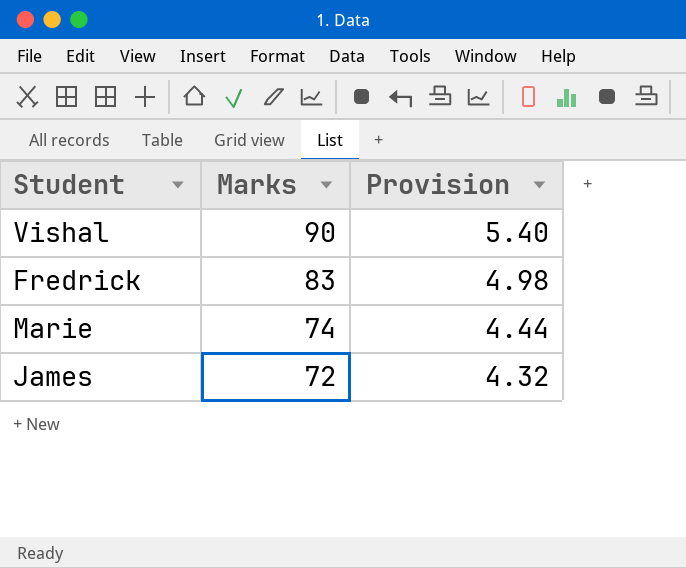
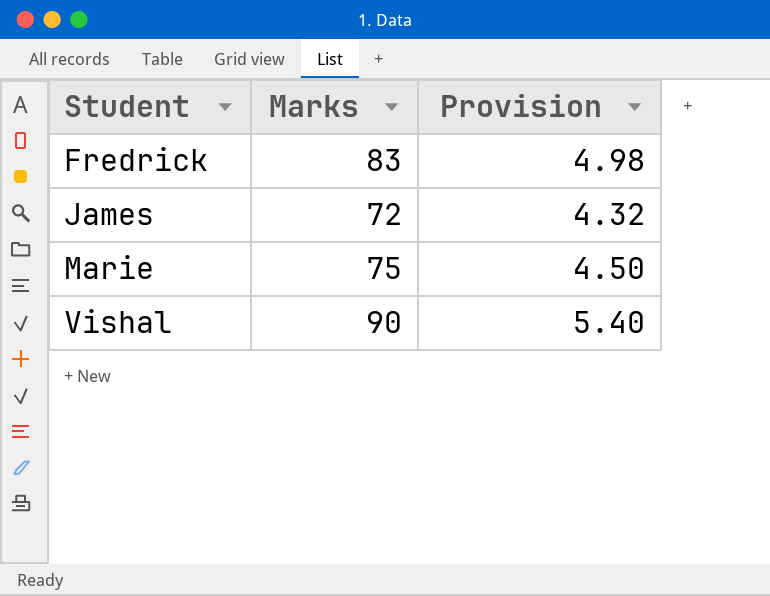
row order: Marks descending -> Student ascending
Marie | Marks: 74 -> 75
Marie | Provision: 4.44 -> 4.50

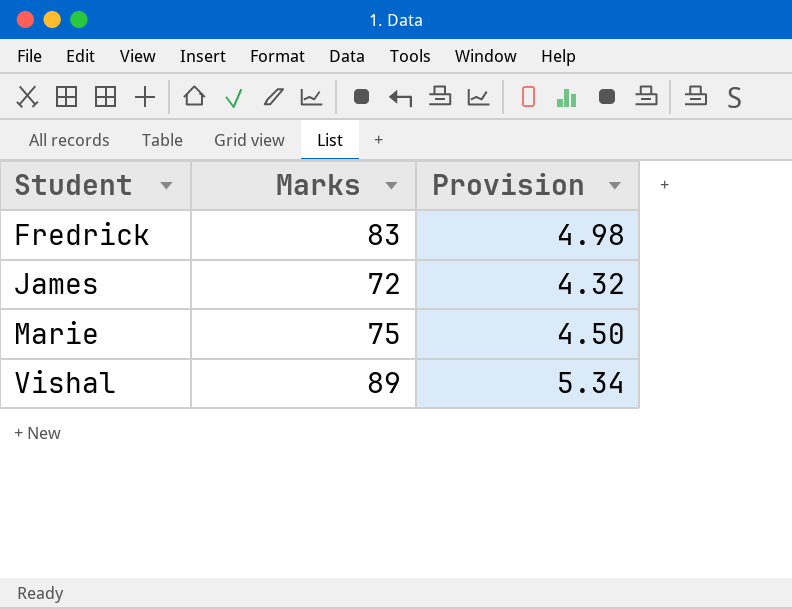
Vishal | Marks: 90 -> 89
Vishal | Provision: 5.40 -> 5.34

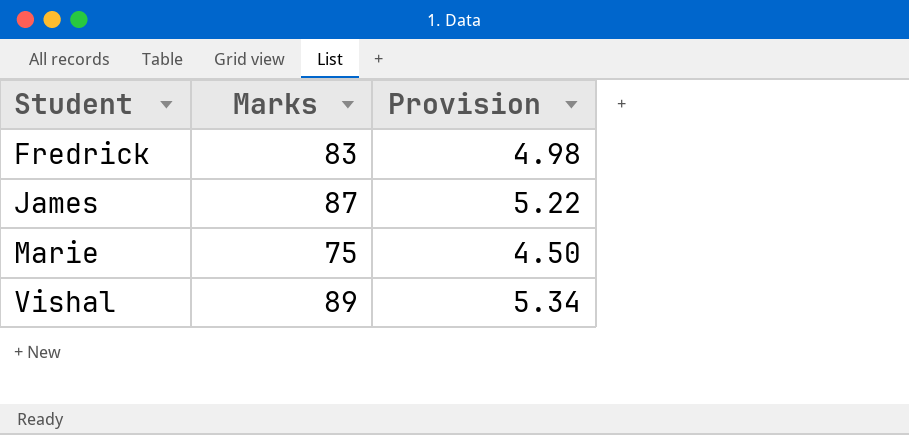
James | Marks: 72 -> 87
James | Provision: 4.32 -> 5.22

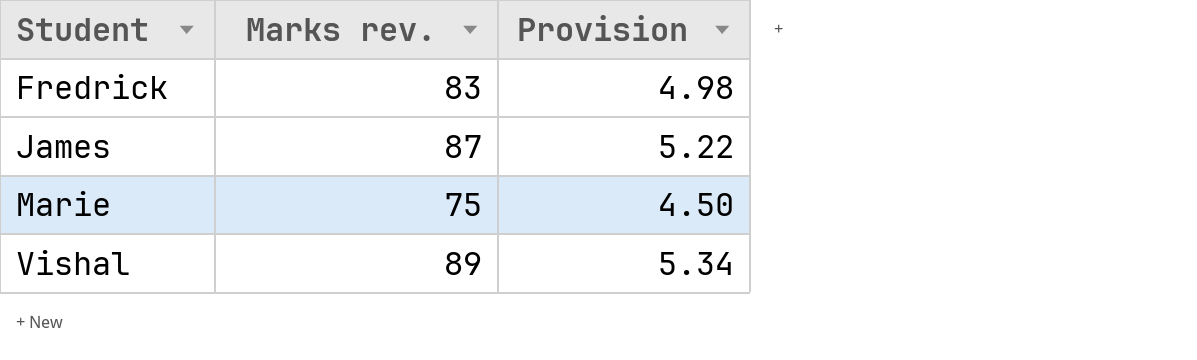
column name: Marks -> Marks rev.

